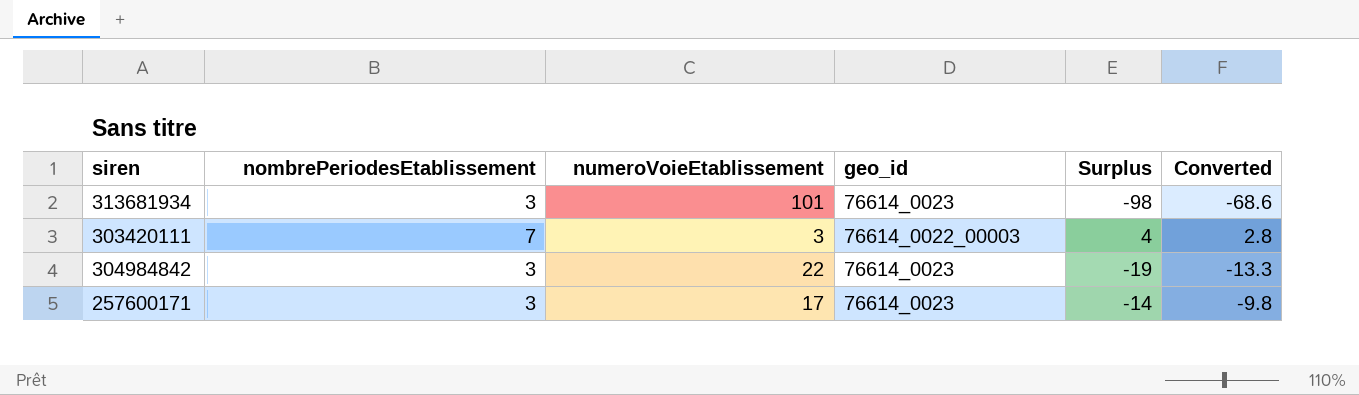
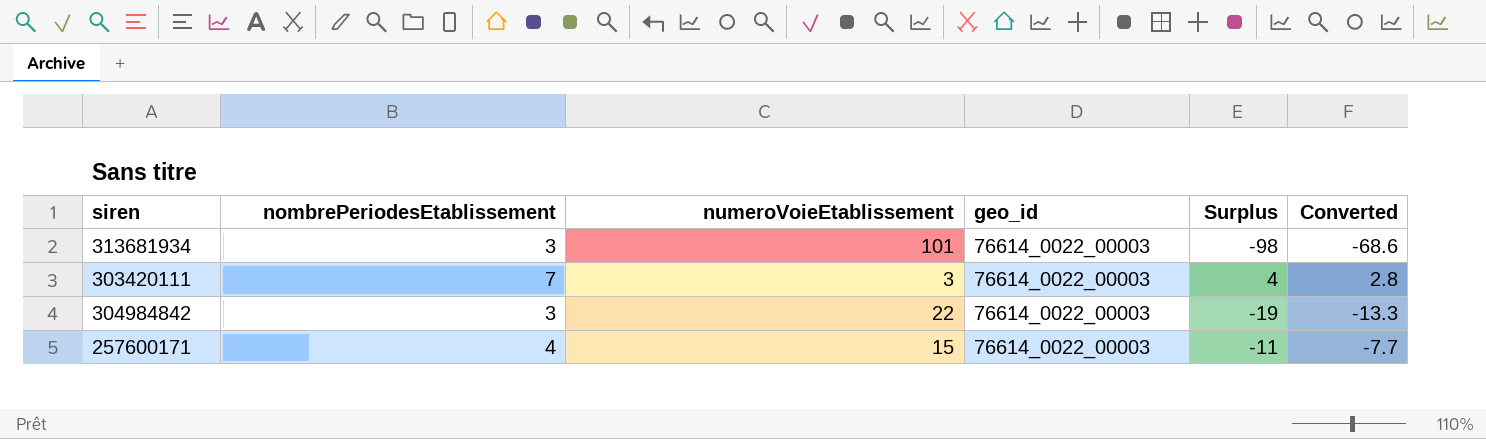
313681934 | geo_id: 76614_0023 -> 76614_0022_00003
304984842 | geo_id: 76614_0023 -> 76614_0022_00003
257600171 | nombrePeriodesEtablissement: 3 -> 4
257600171 | numeroVoieEtablissement: 17 -> 15
257600171 | geo_id: 76614_0023 -> 76614_0022_00003
257600171 | Surplus: -14 -> -11
257600171 | Converted: -9.8 -> -7.7

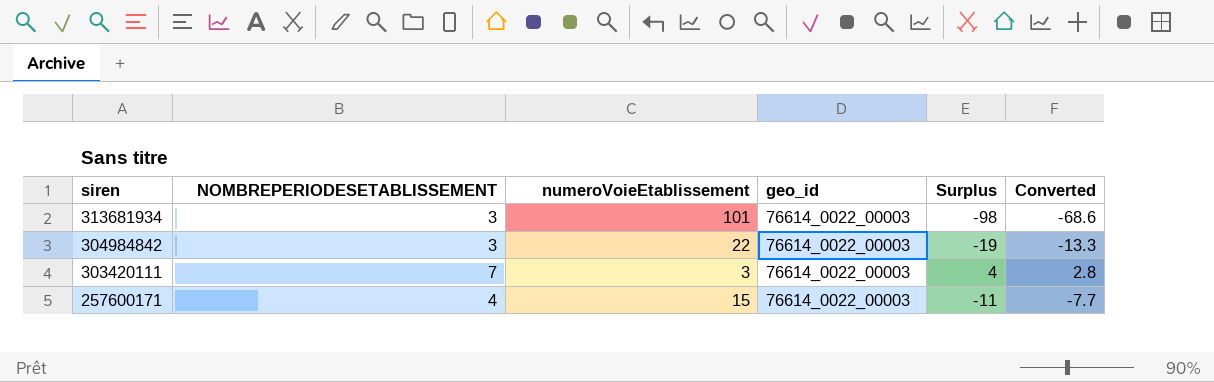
row order: none -> siren descending
column name: nombrePeriodesEtablissement -> NOMBREPERIODESETABLISSEMENT

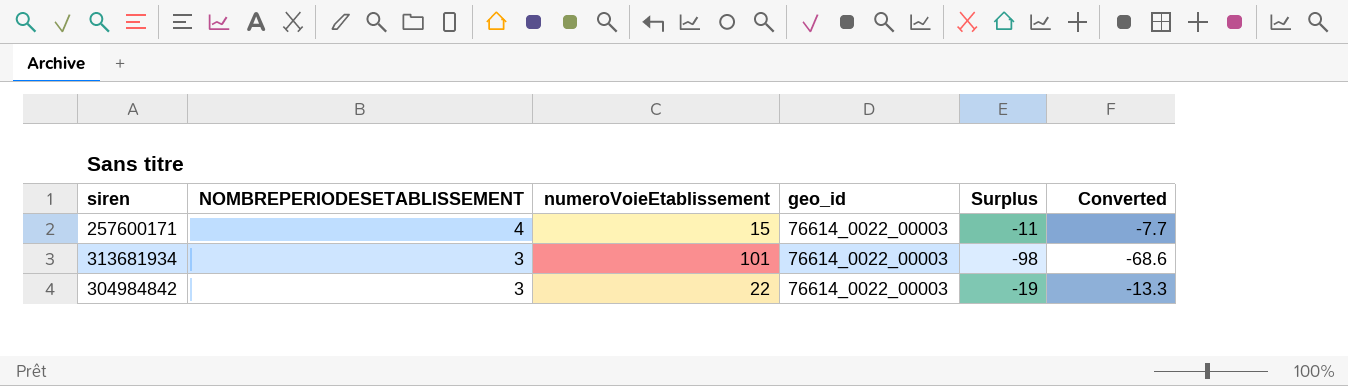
row order: siren descending -> NOMBREPERIODESETABLISSEMENT descending
row 303420111: 7 | 3 | 76614_0022_00003 | 4 | 2.8 -> none

